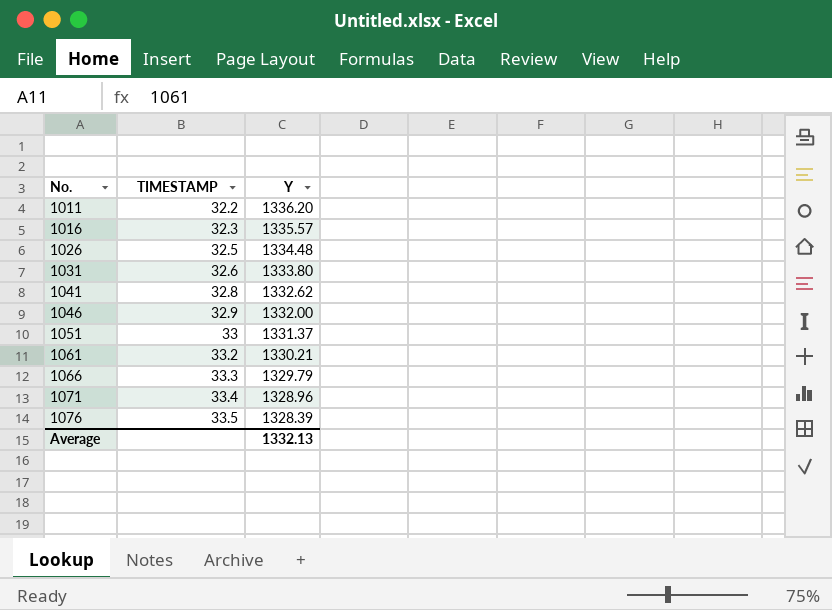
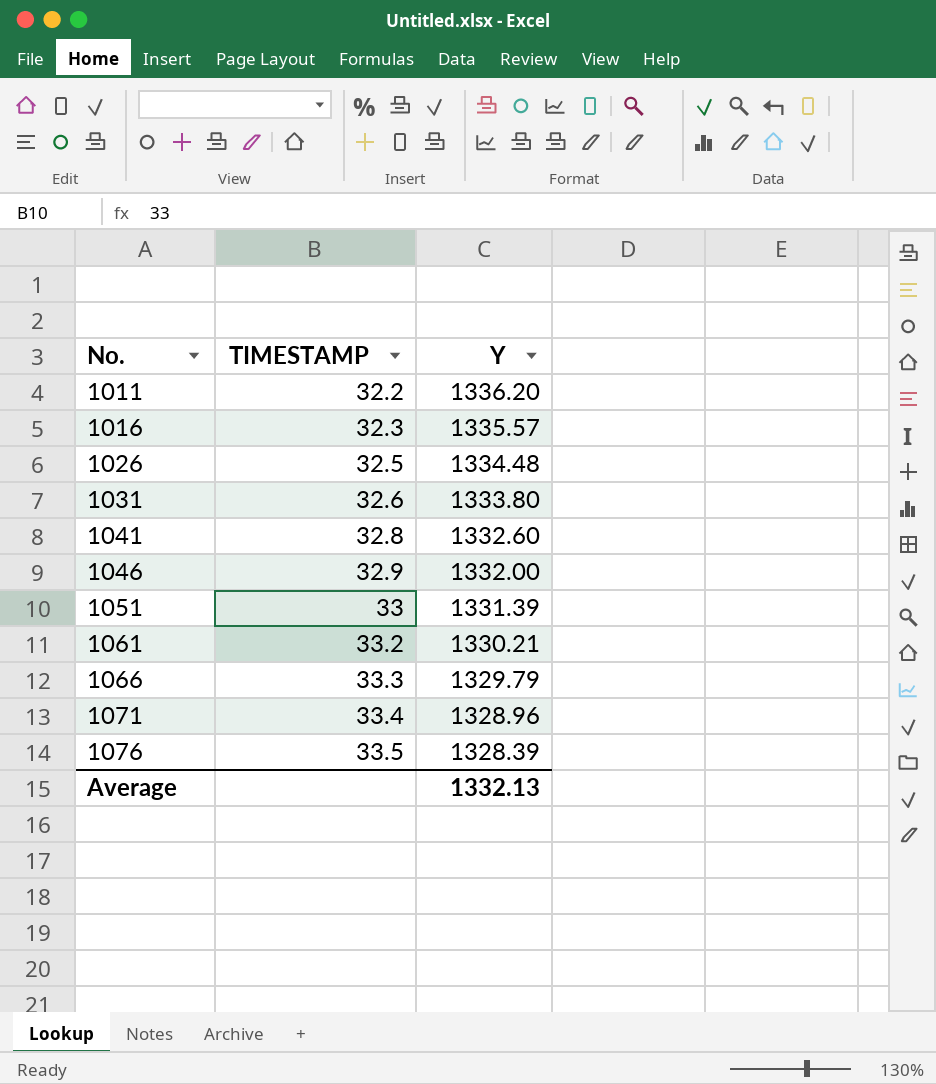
1041 | Y: 1332.62 -> 1332.60
1051 | Y: 1331.37 -> 1331.39

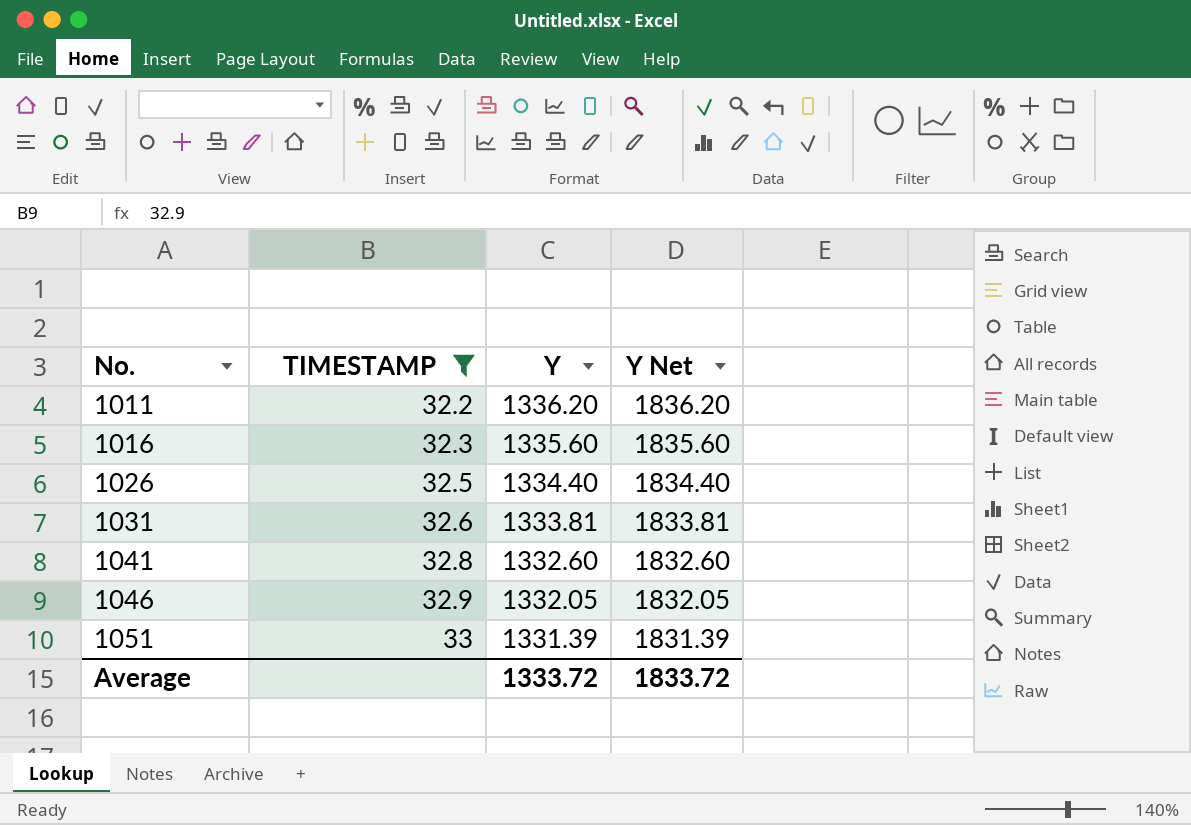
filter: none -> TIMESTAMP <= 33
column Y Net | formula: none -> [Y] + 500
1016 | Y: 1335.57 -> 1335.60
1026 | Y: 1334.48 -> 1334.40
1031 | Y: 1333.80 -> 1333.81
1046 | Y: 1332.00 -> 1332.05
Average | Y: 1332.13 -> 1333.72

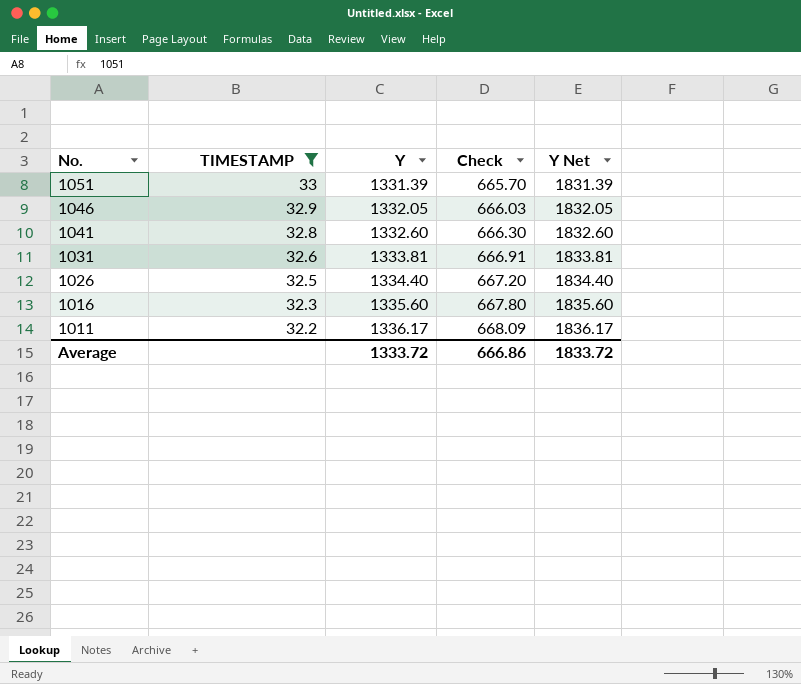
row order: No. ascending -> No. descending
column Check | formula: none -> [Y] * 0.5
1011 | Y: 1336.20 -> 1336.17
1011 | Y Net: 1836.20 -> 1836.17

